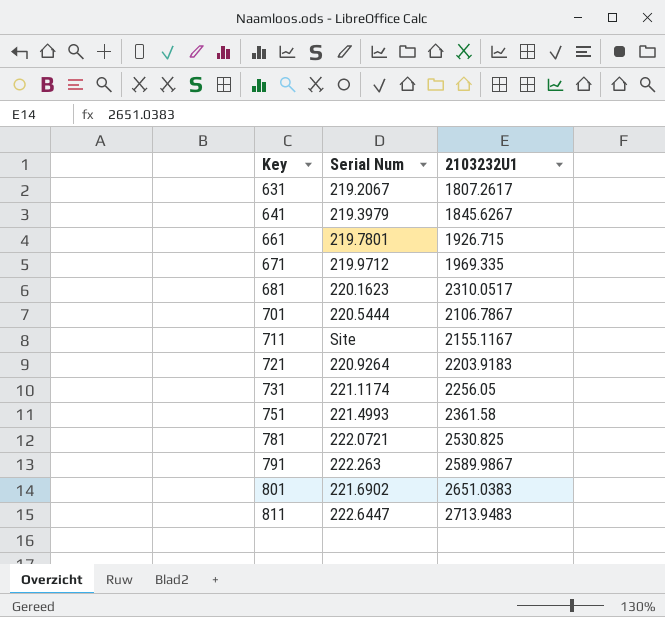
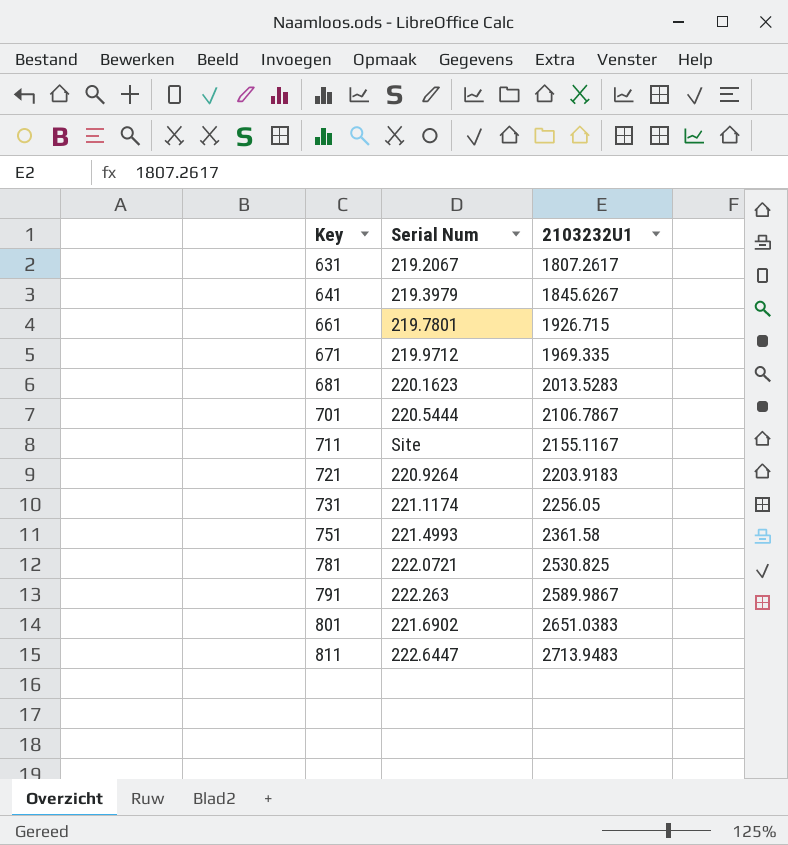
681 | 2103232U1: 2310.0517 -> 2013.5283

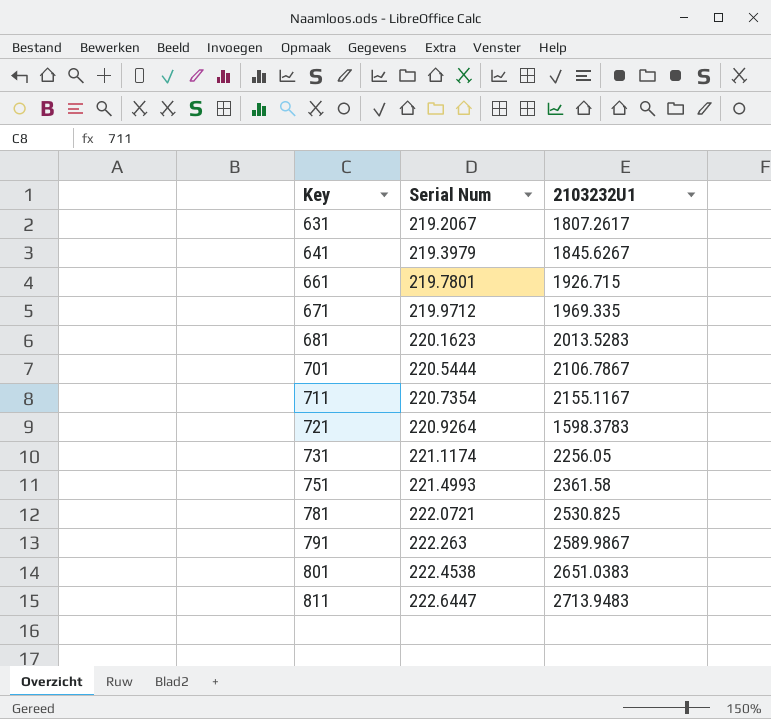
711 | Serial Num: Site -> 220.7354
721 | 2103232U1: 2203.9183 -> 1598.3783
801 | Serial Num: 221.6902 -> 222.4538

